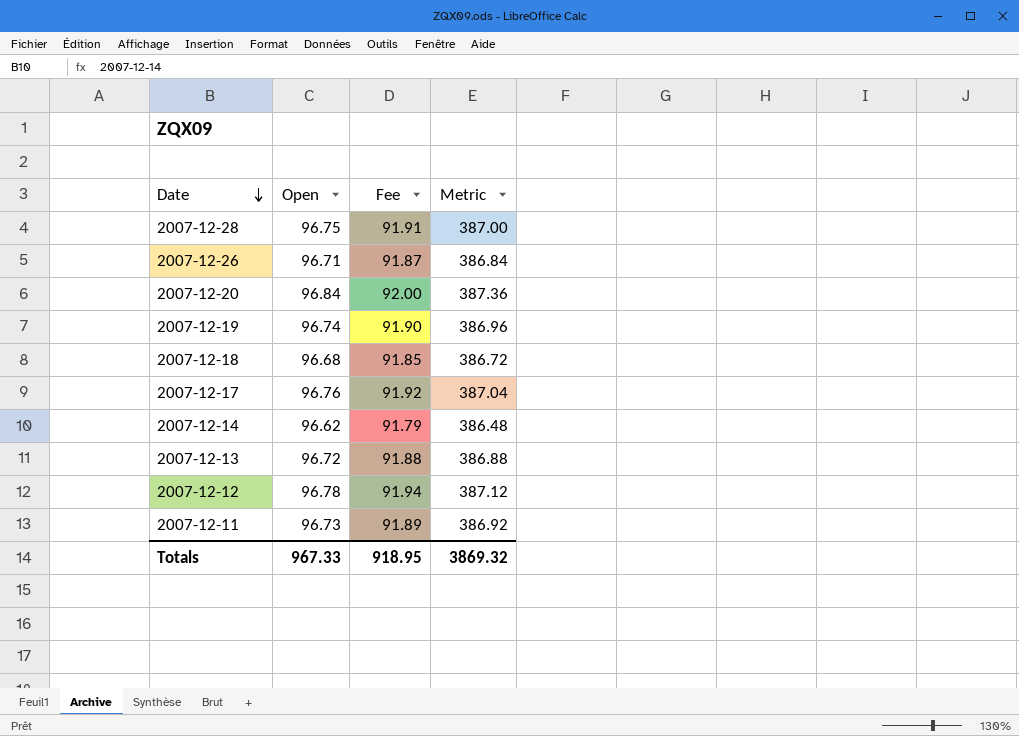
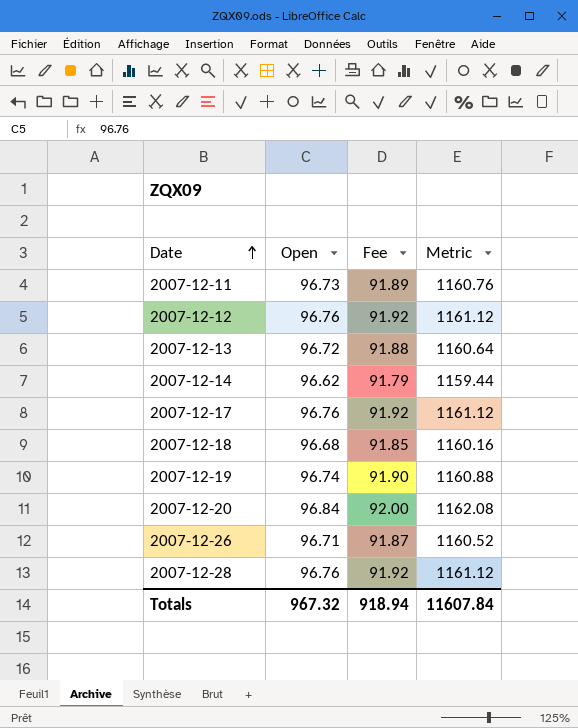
row order: Date descending -> Date ascending
column Metric | formula: [Open] * 4 -> [Open] * 12
2007-12-12 | Open: 96.78 -> 96.76
2007-12-12 | Fee: 91.94 -> 91.92
2007-12-28 | Open: 96.75 -> 96.76
2007-12-28 | Fee: 91.91 -> 91.92
Totals | Open: 967.33 -> 967.32
Totals | Fee: 918.95 -> 918.94
Totals | Metric: 3869.32 -> 11607.84

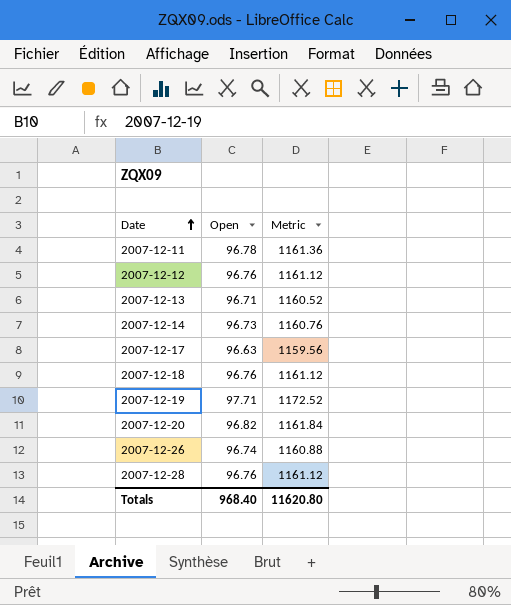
column Fee | formula: [Open] * 0.95 -> none
2007-12-11 | Open: 96.73 -> 96.78
2007-12-11 | Metric: 1160.76 -> 1161.36
2007-12-13 | Open: 96.72 -> 96.71
2007-12-13 | Metric: 1160.64 -> 1160.52
2007-12-14 | Open: 96.62 -> 96.73
2007-12-14 | Metric: 1159.44 -> 1160.76
2007-12-17 | Open: 96.76 -> 96.63
2007-12-17 | Metric: 1161.12 -> 1159.56
2007-12-18 | Open: 96.68 -> 96.76
2007-12-18 | Metric: 1160.16 -> 1161.12
2007-12-19 | Open: 96.74 -> 97.71
2007-12-19 | Metric: 1160.88 -> 1172.52
2007-12-20 | Open: 96.84 -> 96.82
2007-12-20 | Metric: 1162.08 -> 1161.84
2007-12-26 | Open: 96.71 -> 96.74
2007-12-26 | Metric: 1160.52 -> 1160.88
Totals | Open: 967.32 -> 968.40
Totals | Metric: 11607.84 -> 11620.80

